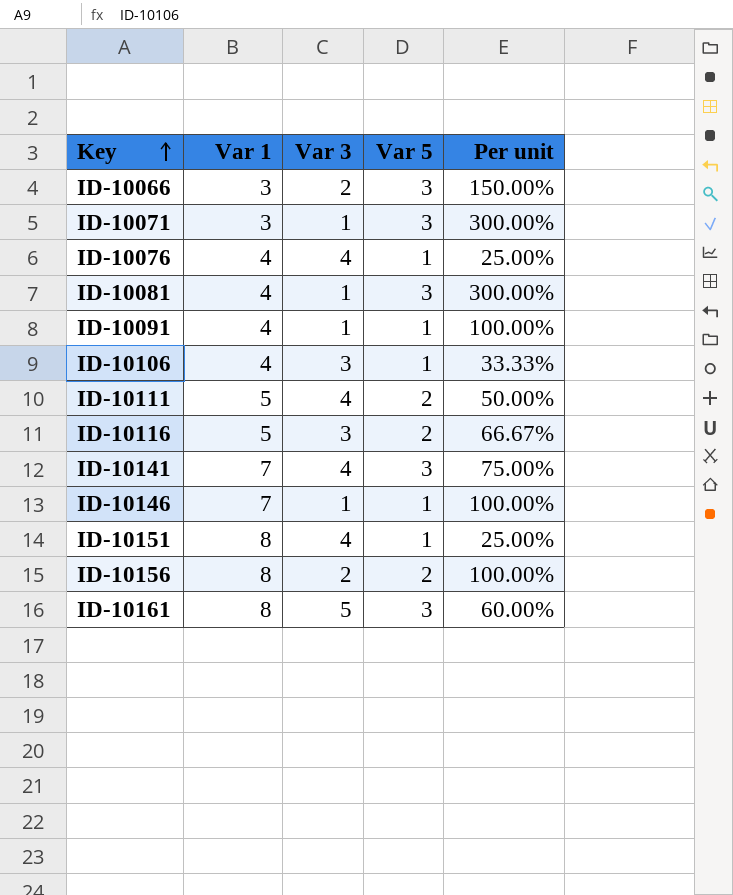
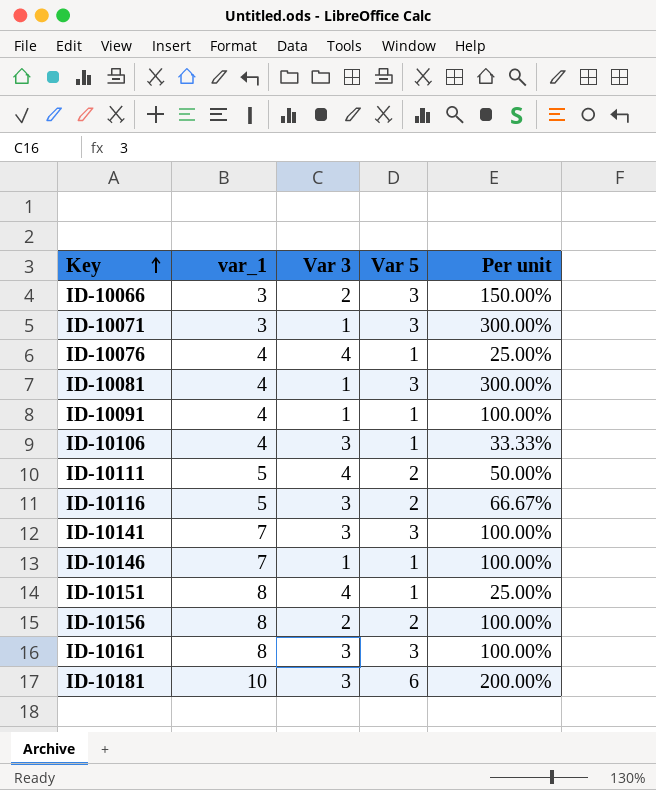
column name: Var 1 -> var_1
ID-10141 | Var 3: 4 -> 3
ID-10141 | Per unit: 75.00% -> 100.00%
ID-10161 | Var 3: 5 -> 3
ID-10161 | Per unit: 60.00% -> 100.00%
row ID-10181: none -> 10 | 3 | 6 | 200.00%

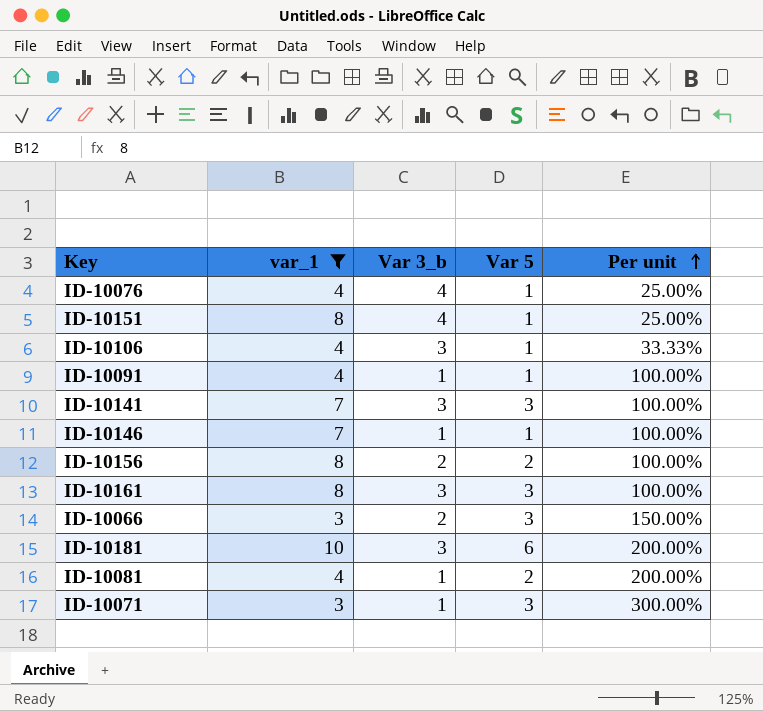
filter: none -> var_1 != 5
row order: Key ascending -> Per unit ascending
column name: Var 3 -> Var 3_b
ID-10081 | Var 5: 3 -> 2
ID-10081 | Per unit: 300.00% -> 200.00%

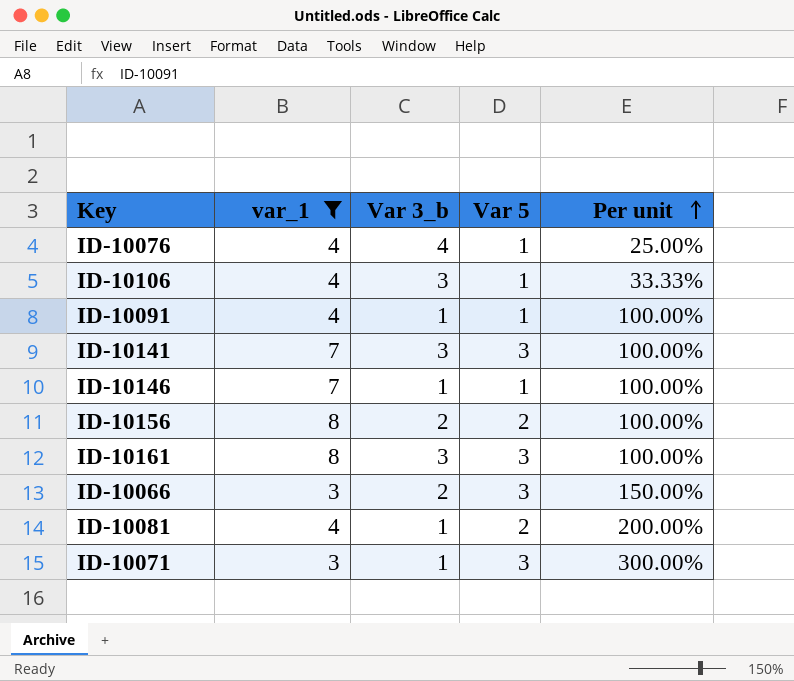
row ID-10151: 8 | 4 | 1 | 25.00% -> none
row ID-10181: 10 | 3 | 6 | 200.00% -> none

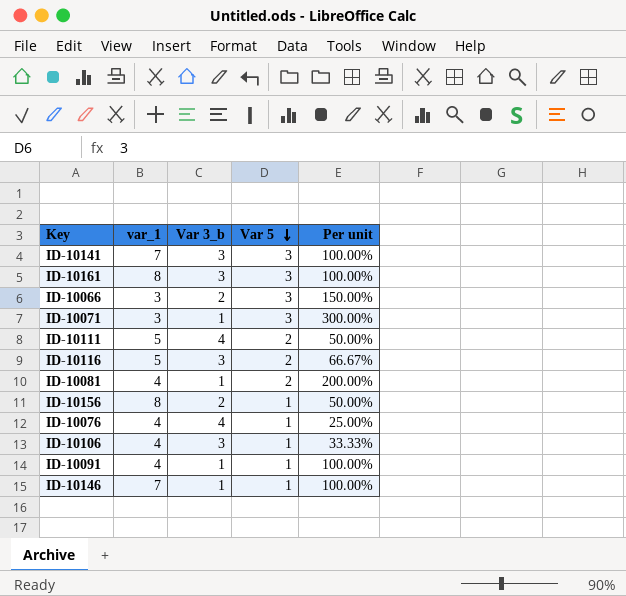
filter: var_1 != 5 -> none
row order: Per unit ascending -> Var 5 descending
ID-10156 | Var 5: 2 -> 1
ID-10156 | Per unit: 100.00% -> 50.00%

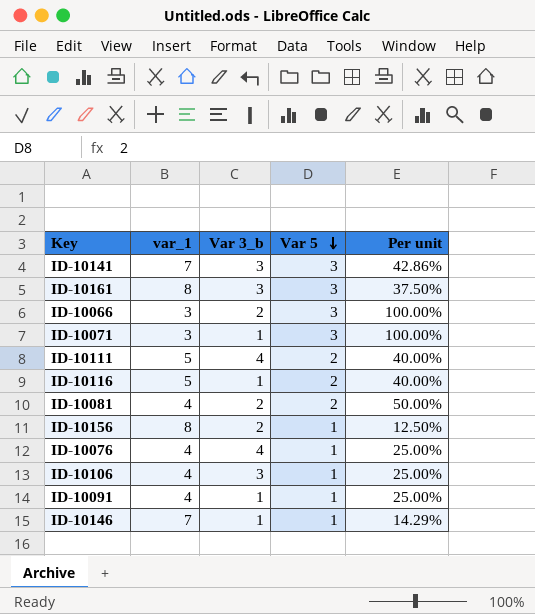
column Per unit | formula: [Var 5] / [Var 3_b] -> [Var 5] / [var_1]
ID-10116 | Var 3_b: 3 -> 1
ID-10081 | Var 3_b: 1 -> 2

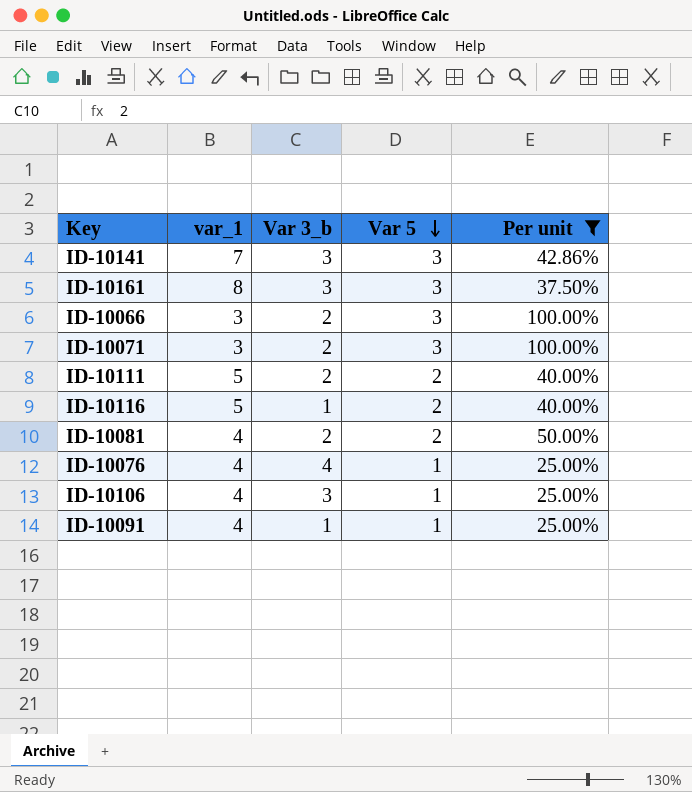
filter: none -> Per unit >= 25.00%
ID-10071 | Var 3_b: 1 -> 2
ID-10111 | Var 3_b: 4 -> 2

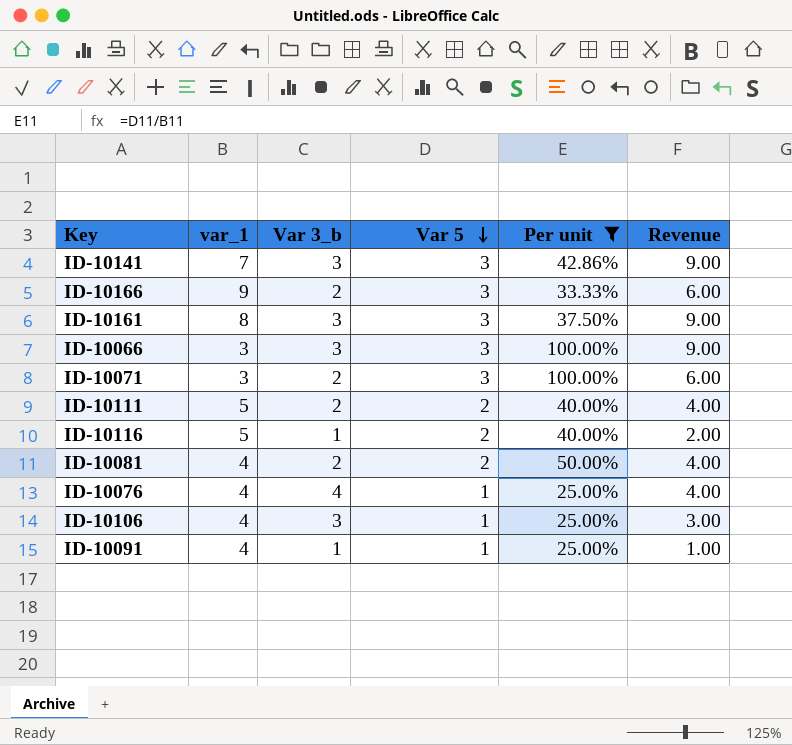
column Revenue | formula: none -> [Var 3_b] * [Var 5]
row ID-10166: none -> 9 | 2 | 3 | 33.33% | 6.00
ID-10066 | Var 3_b: 2 -> 3

